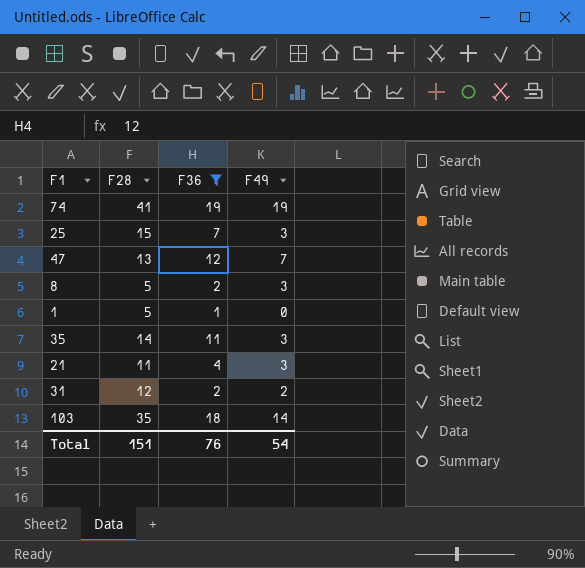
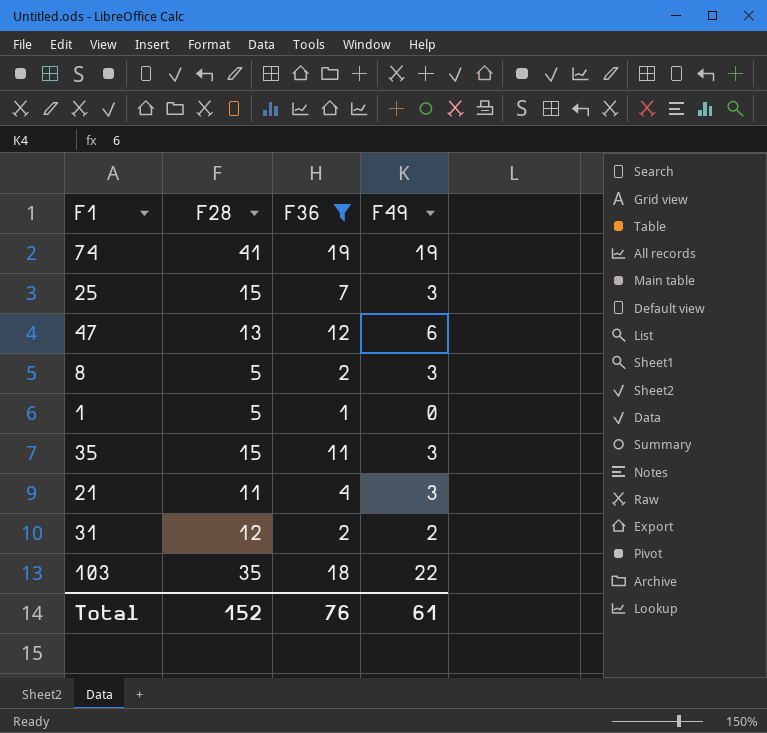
47 | F49: 7 -> 6
35 | F28: 14 -> 15
103 | F49: 14 -> 22
Total | F28: 151 -> 152
Total | F49: 54 -> 61

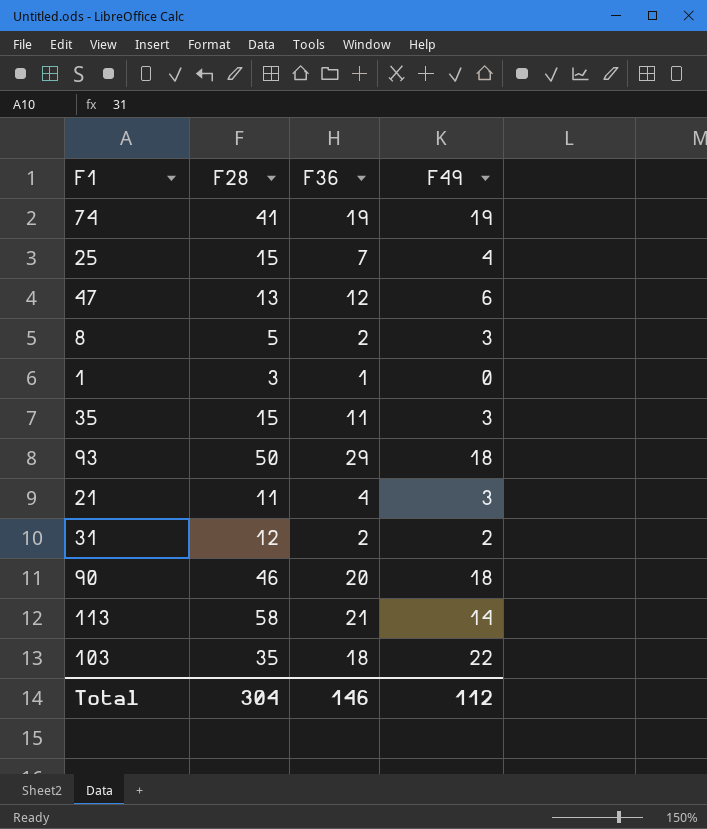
filter: F36 <= 19 -> none
25 | F49: 3 -> 4
1 | F28: 5 -> 3
Total | F28: 152 -> 304
Total | F36: 76 -> 146
Total | F49: 61 -> 112

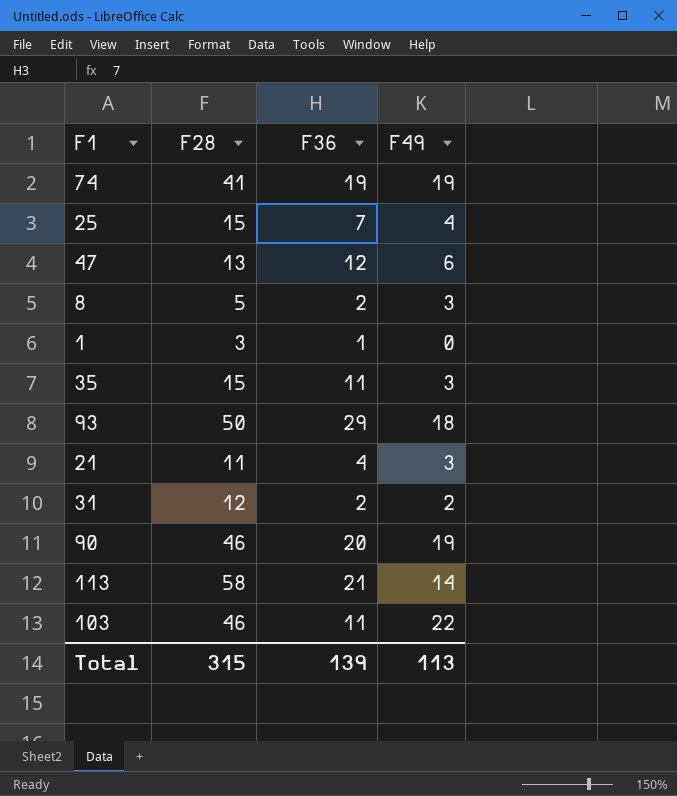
90 | F49: 18 -> 19
103 | F28: 35 -> 46
103 | F36: 18 -> 11
Total | F28: 304 -> 315
Total | F36: 146 -> 139
Total | F49: 112 -> 113

